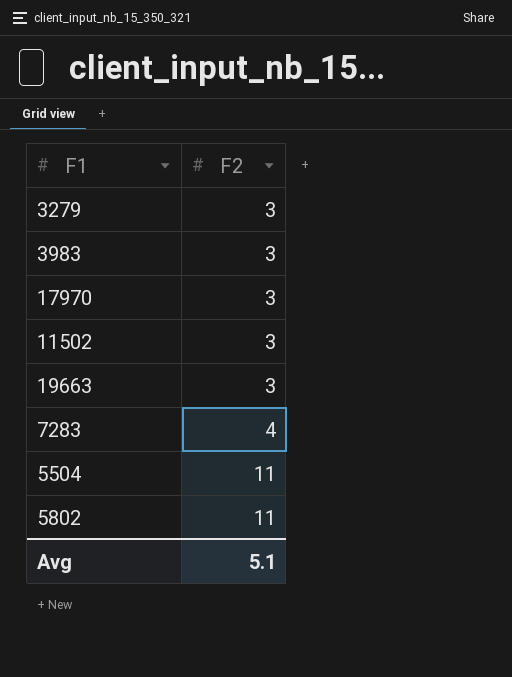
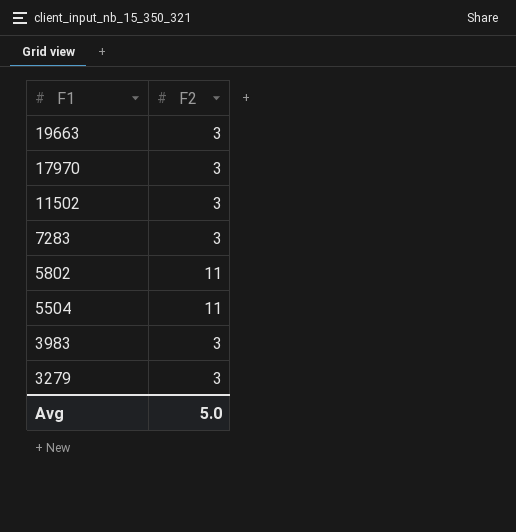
row order: F2 ascending -> F1 descending
7283 | F2: 4 -> 3
Avg | F2: 5.1 -> 5.0

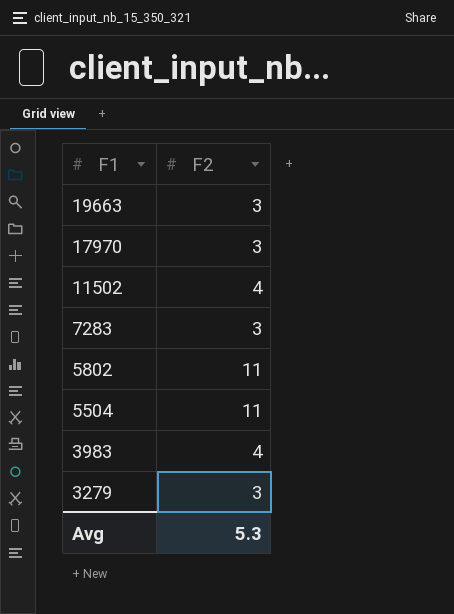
11502 | F2: 3 -> 4
3983 | F2: 3 -> 4
Avg | F2: 5.0 -> 5.3

